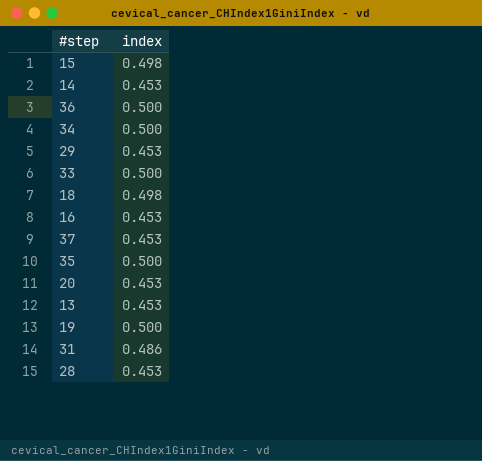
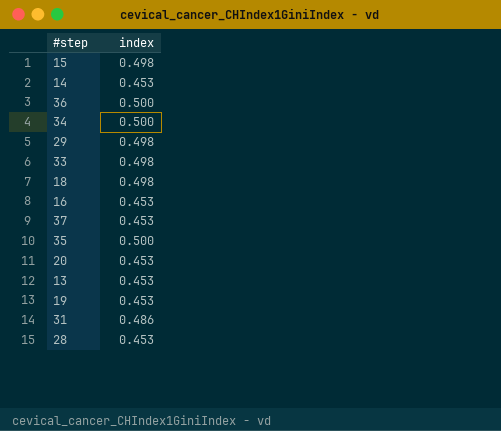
29 | index: 0.453 -> 0.498
33 | index: 0.500 -> 0.498
19 | index: 0.500 -> 0.453

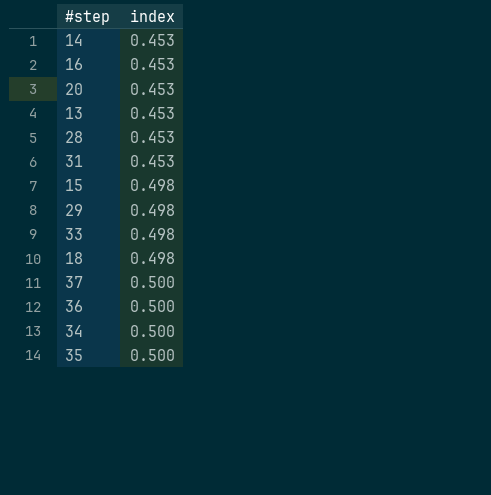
row order: none -> index ascending
row 19: 0.453 -> none
31 | index: 0.486 -> 0.453
37 | index: 0.453 -> 0.500

